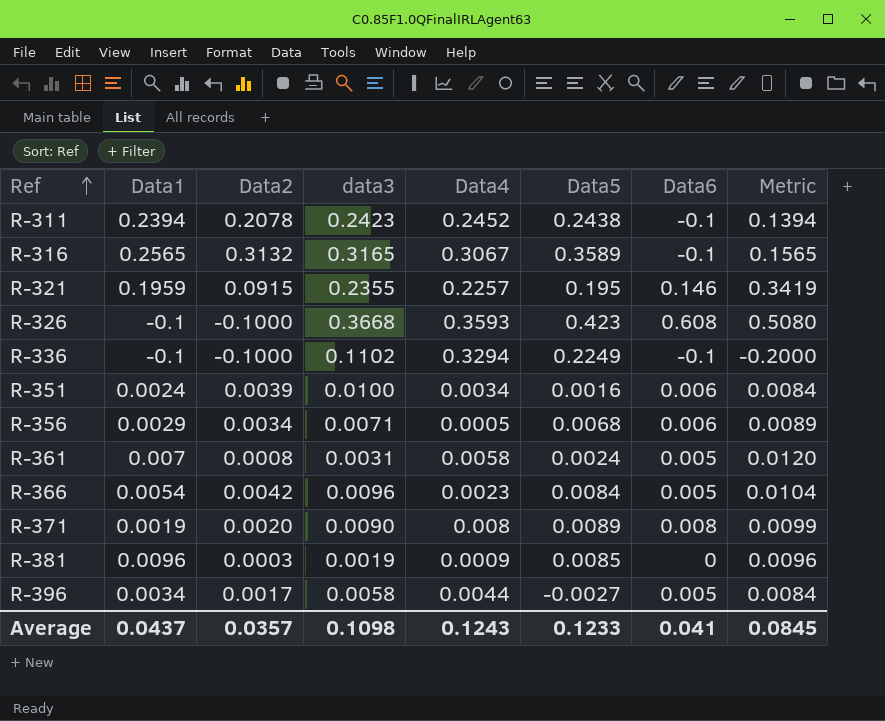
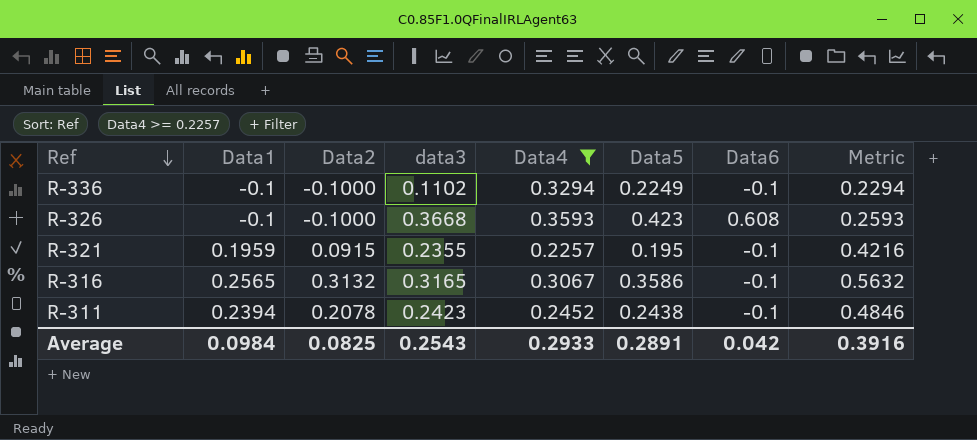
filter: none -> Data4 >= 0.2257
row order: Ref ascending -> Ref descending
column Metric | formula: [Data1] + [Data6] -> [Data1] + [Data4]
R-321 | Data6: 0.146 -> -0.1
R-316 | Data5: 0.3589 -> 0.3586
Average | Data1: 0.0437 -> 0.0984
Average | Data2: 0.0357 -> 0.0825
Average | data3: 0.1098 -> 0.2543
Average | Data4: 0.1243 -> 0.2933
Average | Data5: 0.1233 -> 0.2891
Average | Data6: 0.041 -> 0.042
Average | Metric: 0.0845 -> 0.3916

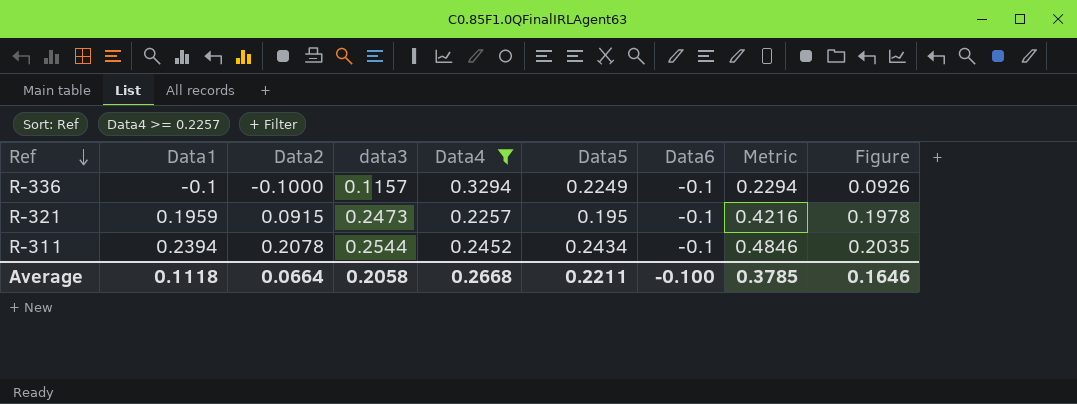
column Figure | formula: none -> [data3] * 0.8
row R-326: -0.1 | -0.1000 | 0.3668 | 0.3593 | 0.423 | 0.608 | 0.2593 -> none
row R-316: 0.2565 | 0.3132 | 0.3165 | 0.3067 | 0.3586 | -0.1 | 0.5632 -> none
R-336 | data3: 0.1102 -> 0.1157
R-321 | data3: 0.2355 -> 0.2473
R-311 | data3: 0.2423 -> 0.2544
R-311 | Data5: 0.2438 -> 0.2434
Average | Data1: 0.0984 -> 0.1118
Average | Data2: 0.0825 -> 0.0664
Average | data3: 0.2543 -> 0.2058
Average | Data4: 0.2933 -> 0.2668
Average | Data5: 0.2891 -> 0.2211
Average | Data6: 0.042 -> -0.100
Average | Metric: 0.3916 -> 0.3785

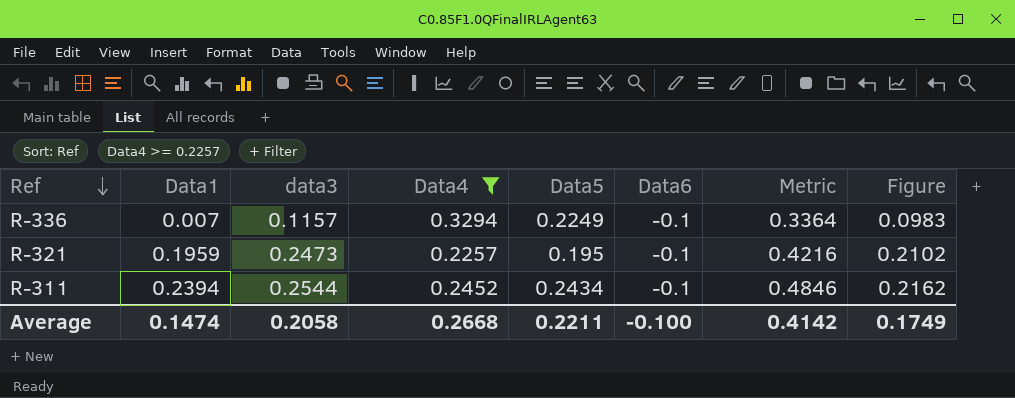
column Data2 | position: 3 -> none
column Figure | formula: [data3] * 0.8 -> [data3] * 0.85
R-336 | Data1: -0.1 -> 0.007
R-336 | Metric: 0.2294 -> 0.3364
Average | Data1: 0.1118 -> 0.1474
Average | Metric: 0.3785 -> 0.4142
Average | Figure: 0.1646 -> 0.1749

